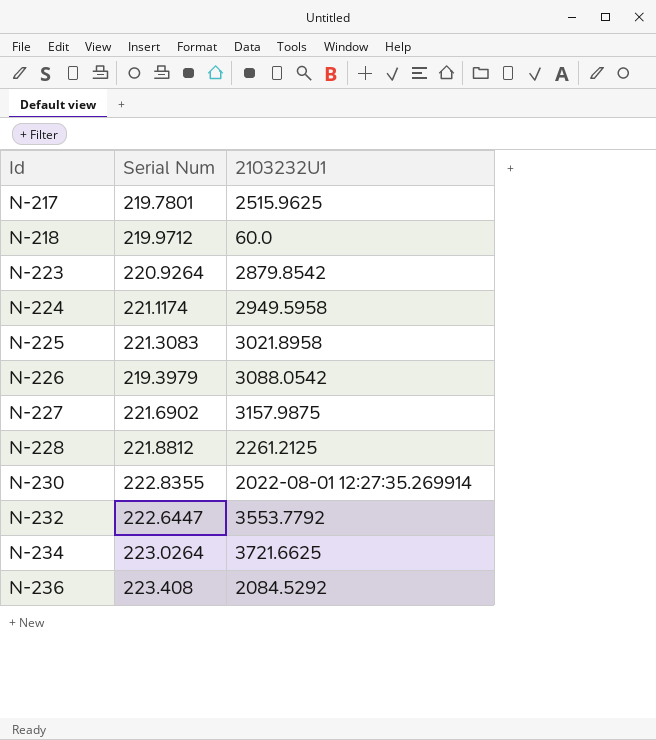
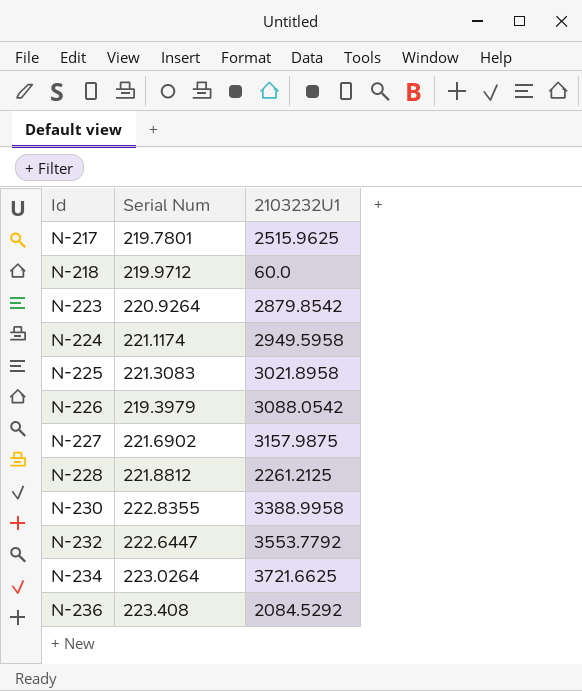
N-230 | 2103232U1: 2022-08-01 12:27:35.269914 -> 3388.9958

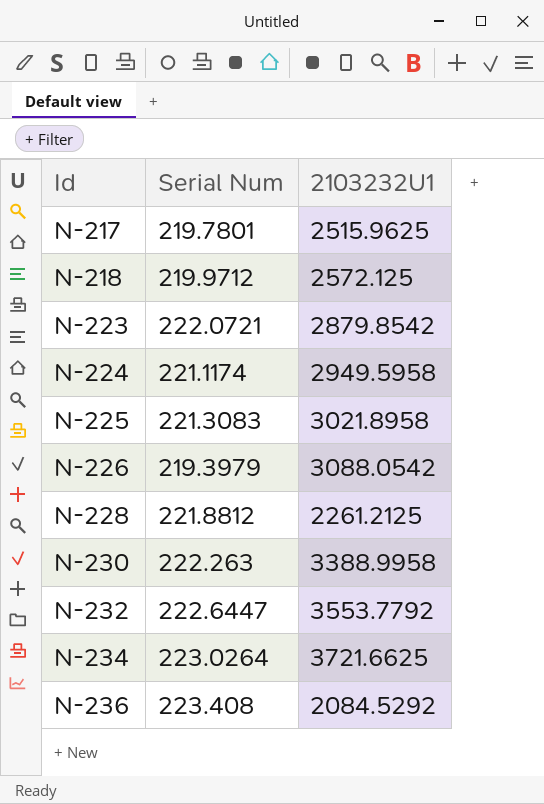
row N-227: 221.6902 | 3157.9875 -> none
N-218 | 2103232U1: 60.0 -> 2572.125
N-223 | Serial Num: 220.9264 -> 222.0721
N-230 | Serial Num: 222.8355 -> 222.263

